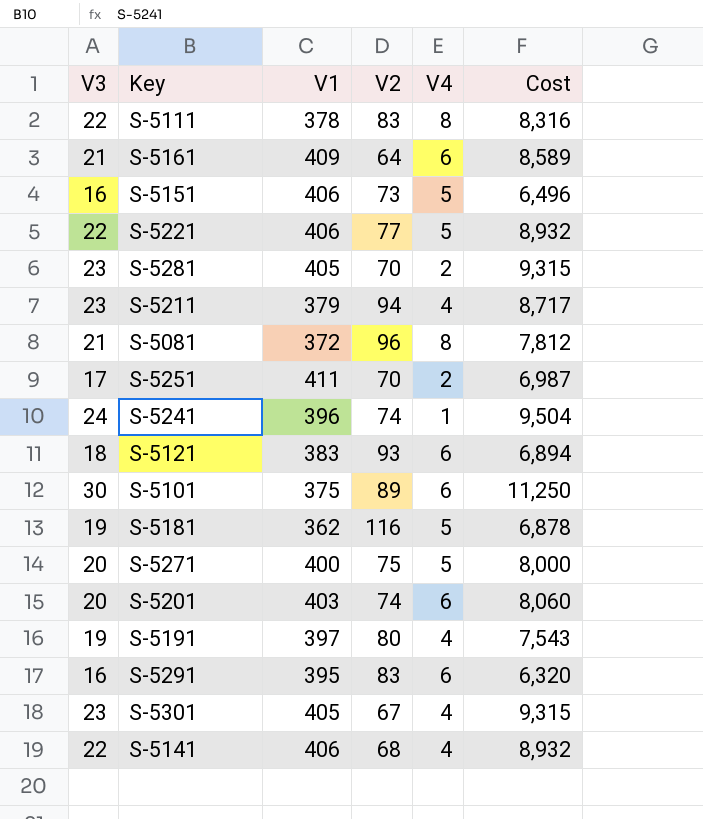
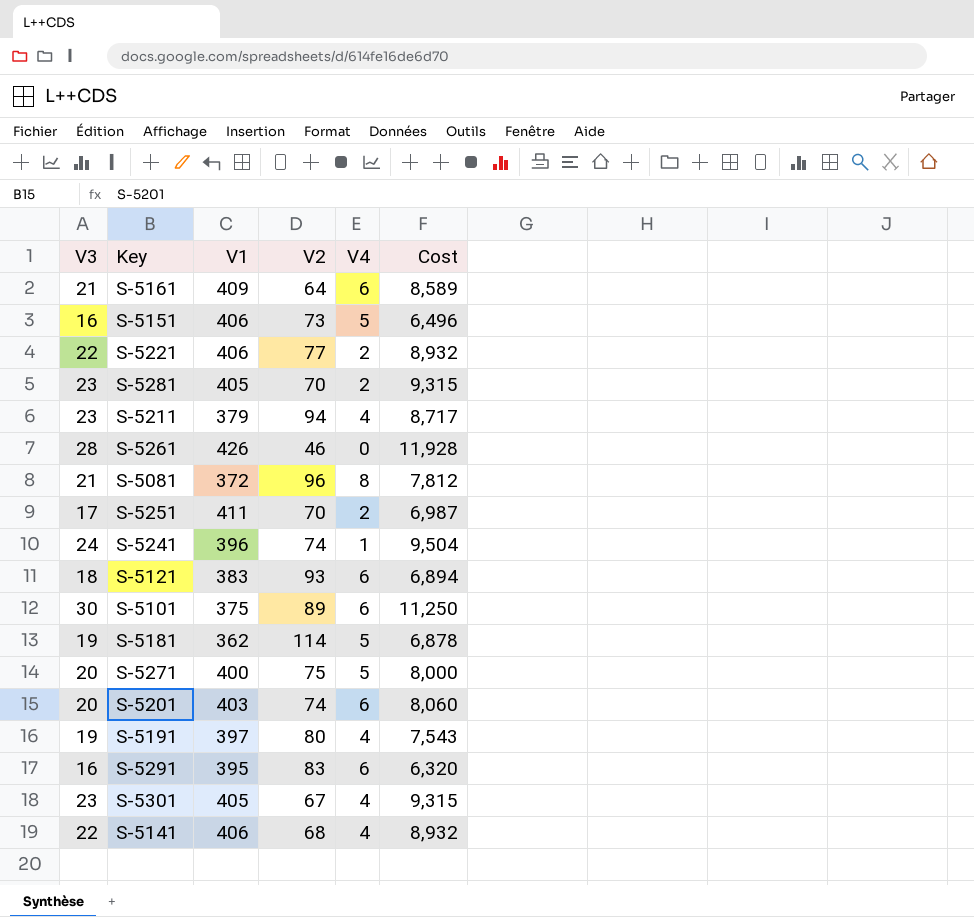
row S-5111: 22 | 378 | 83 | 8 | 8,316 -> none
S-5221 | V4: 5 -> 2
row S-5261: none -> 28 | 426 | 46 | 0 | 11,928
S-5181 | V2: 116 -> 114

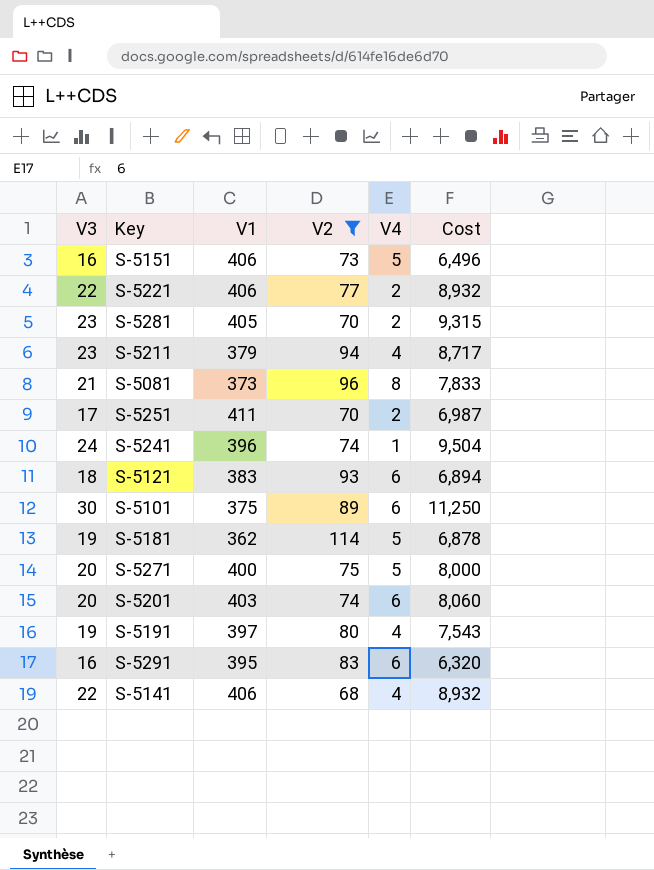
filter: none -> V2 >= 68
S-5081 | V1: 372 -> 373
S-5081 | Cost: 7,812 -> 7,833

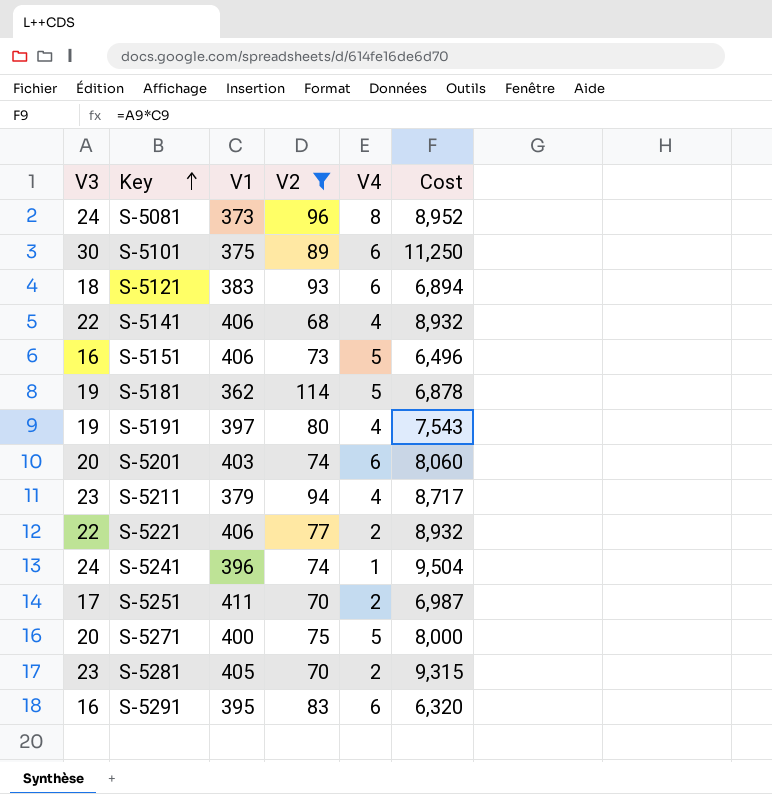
row order: none -> Key ascending
S-5081 | V3: 21 -> 24
S-5081 | Cost: 7,833 -> 8,952

